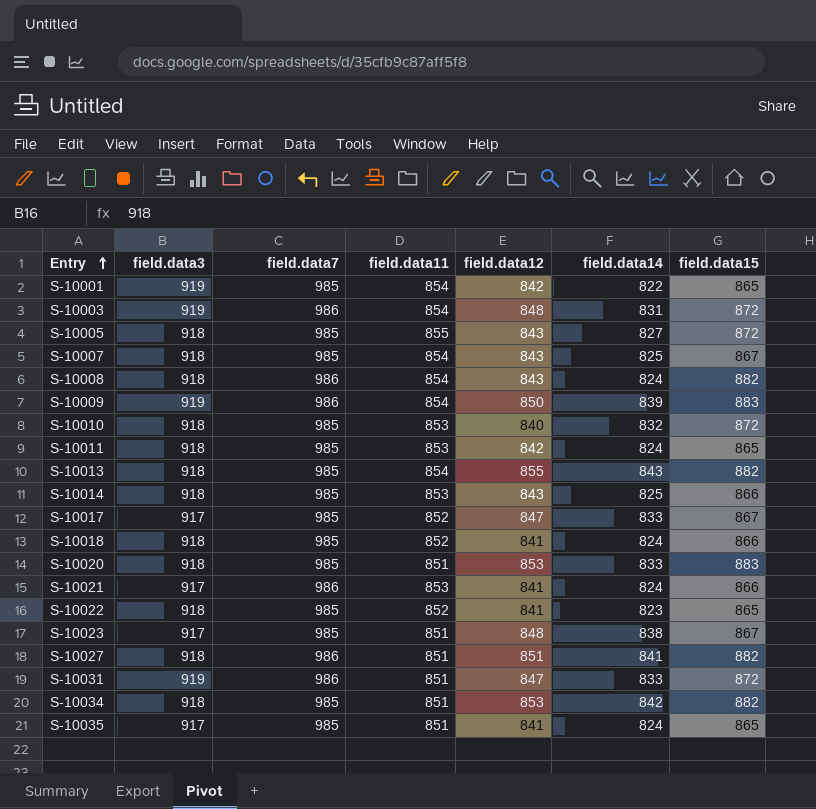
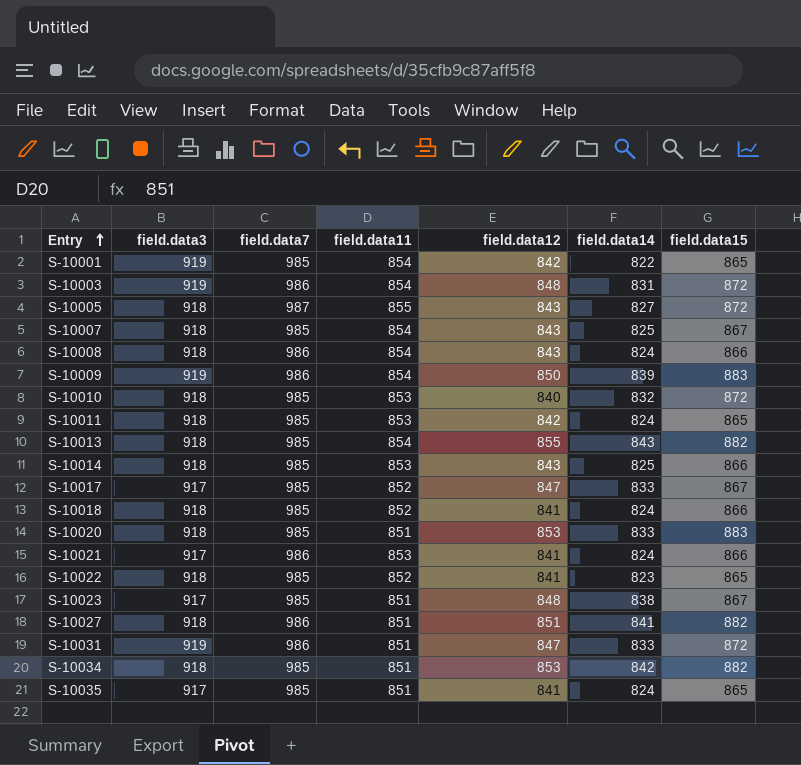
S-10005 | field.data7: 985 -> 987
S-10008 | field.data15: 882 -> 866

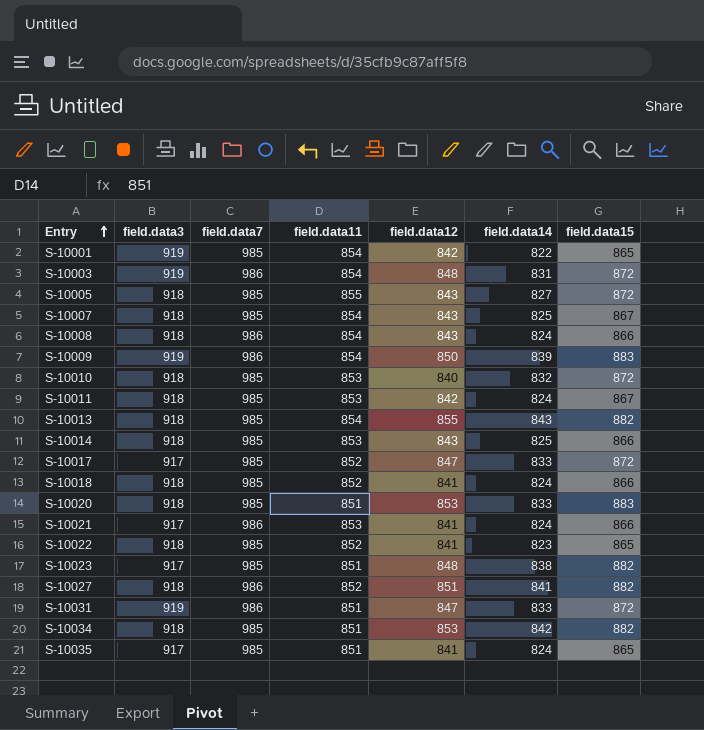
S-10005 | field.data7: 987 -> 985
S-10011 | field.data15: 865 -> 867
S-10017 | field.data15: 867 -> 872
S-10023 | field.data15: 867 -> 882
S-10027 | field.data11: 851 -> 852

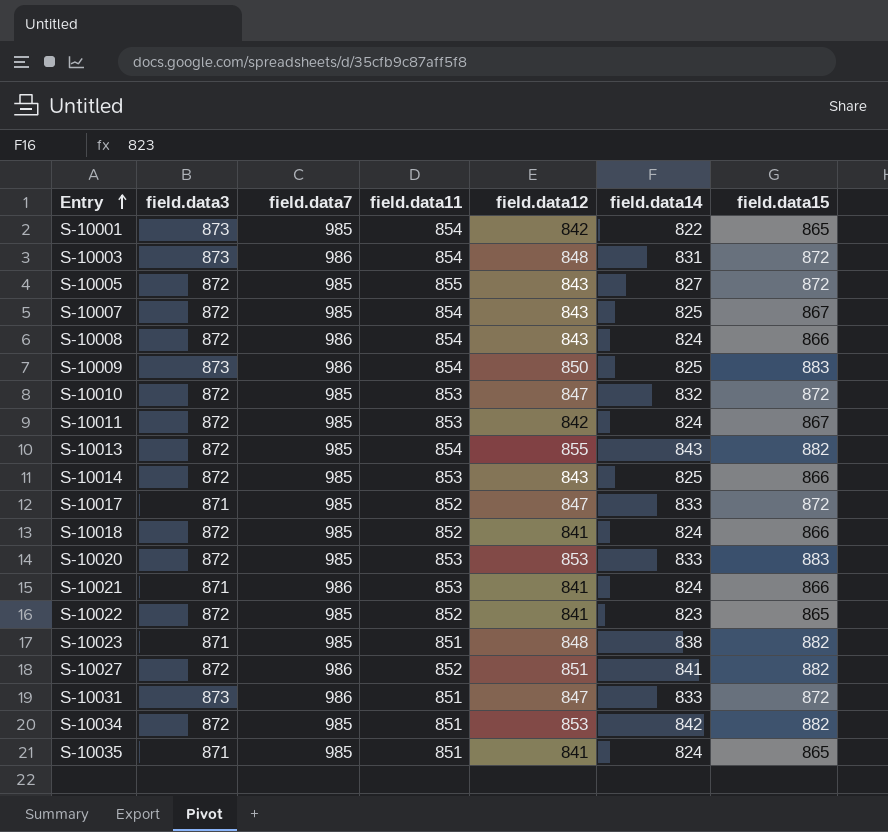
S-10001 | field.data3: 919 -> 873
S-10003 | field.data3: 919 -> 873
S-10005 | field.data3: 918 -> 872
S-10007 | field.data3: 918 -> 872
S-10008 | field.data3: 918 -> 872
S-10009 | field.data3: 919 -> 873
S-10009 | field.data14: 839 -> 825
S-10010 | field.data3: 918 -> 872
S-10010 | field.data12: 840 -> 847
S-10011 | field.data3: 918 -> 872
S-10013 | field.data3: 918 -> 872
S-10014 | field.data3: 918 -> 872
S-10017 | field.data3: 917 -> 871
S-10018 | field.data3: 918 -> 872
S-10020 | field.data3: 918 -> 872
S-10020 | field.data11: 851 -> 853
S-10021 | field.data3: 917 -> 871
S-10022 | field.data3: 918 -> 872
S-10023 | field.data3: 917 -> 871
S-10027 | field.data3: 918 -> 872
S-10031 | field.data3: 919 -> 873
S-10034 | field.data3: 918 -> 872
S-10035 | field.data3: 917 -> 871

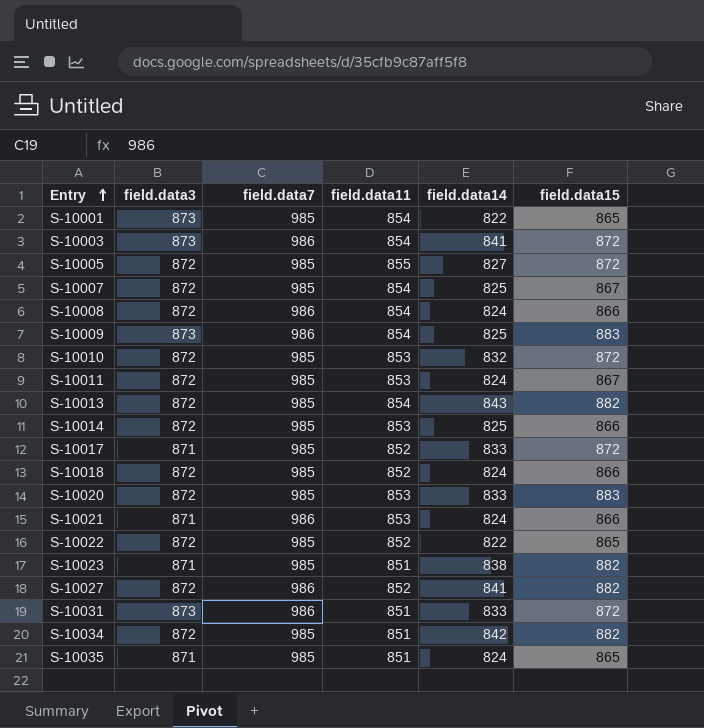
column field.data12 | position: 5 -> none
S-10003 | field.data14: 831 -> 841
S-10022 | field.data14: 823 -> 822

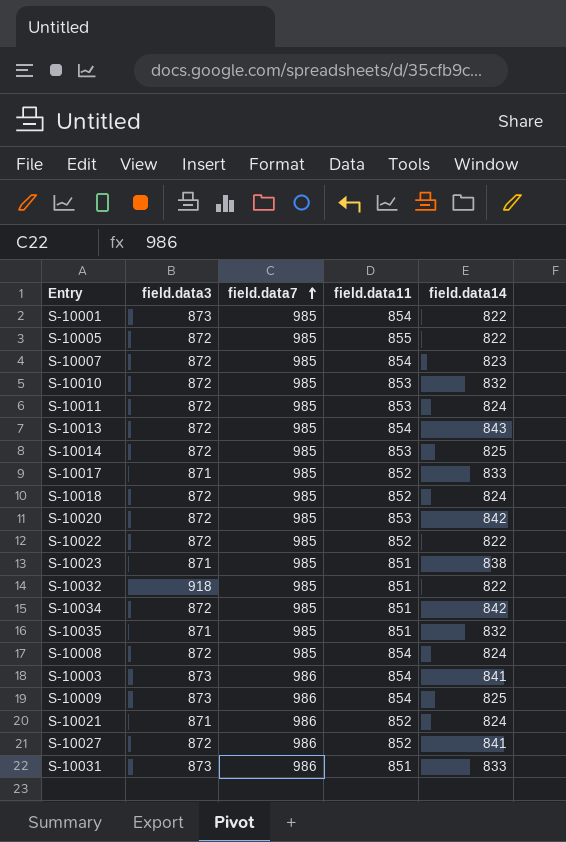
row order: Entry ascending -> field.data7 ascending
column field.data15 | position: 6 -> none
S-10005 | field.data14: 827 -> 822
S-10007 | field.data14: 825 -> 823
S-10020 | field.data14: 833 -> 842
row S-10032: none -> 918 | 985 | 851 | 822
S-10035 | field.data14: 824 -> 832
S-10008 | field.data7: 986 -> 985
S-10021 | field.data11: 853 -> 852

